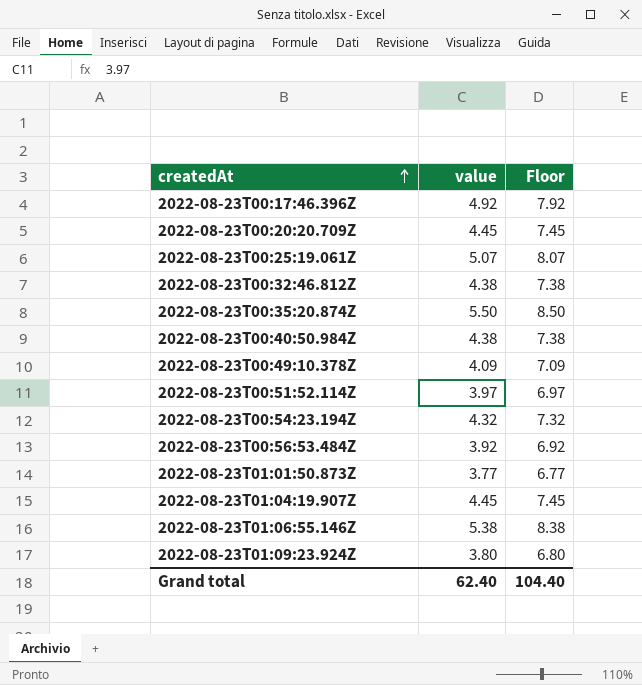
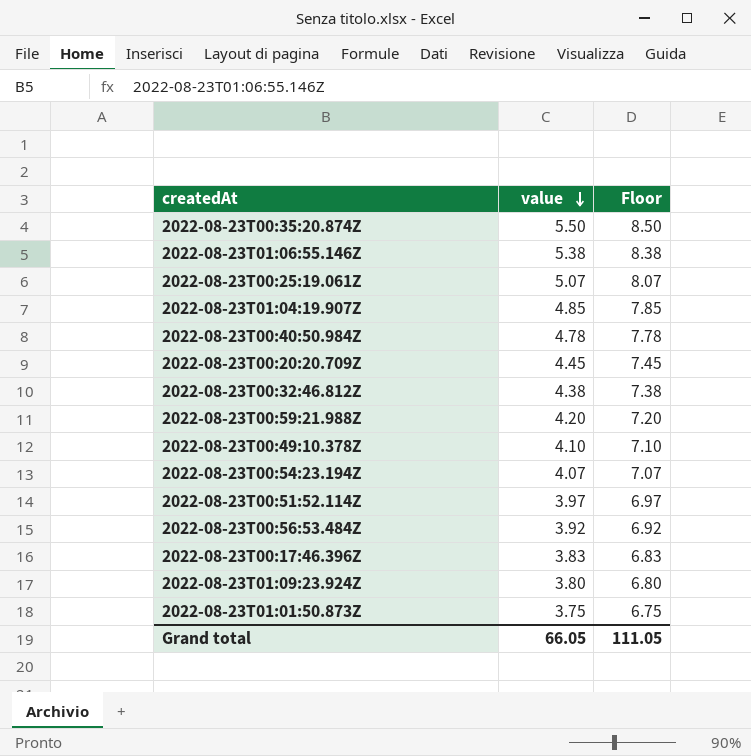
row order: createdAt ascending -> value descending
2022-08-23T01:04:19.907Z | value: 4.45 -> 4.85
2022-08-23T01:04:19.907Z | Floor: 7.45 -> 7.85
2022-08-23T00:40:50.984Z | value: 4.38 -> 4.78
2022-08-23T00:40:50.984Z | Floor: 7.38 -> 7.78
row 2022-08-23T00:59:21.988Z: none -> 4.20 | 7.20
2022-08-23T00:49:10.378Z | value: 4.09 -> 4.10
2022-08-23T00:49:10.378Z | Floor: 7.09 -> 7.10
2022-08-23T00:54:23.194Z | value: 4.32 -> 4.07
2022-08-23T00:54:23.194Z | Floor: 7.32 -> 7.07
2022-08-23T00:17:46.396Z | value: 4.92 -> 3.83
2022-08-23T00:17:46.396Z | Floor: 7.92 -> 6.83
2022-08-23T01:01:50.873Z | value: 3.77 -> 3.75
2022-08-23T01:01:50.873Z | Floor: 6.77 -> 6.75
Grand total | value: 62.40 -> 66.05
Grand total | Floor: 104.40 -> 111.05

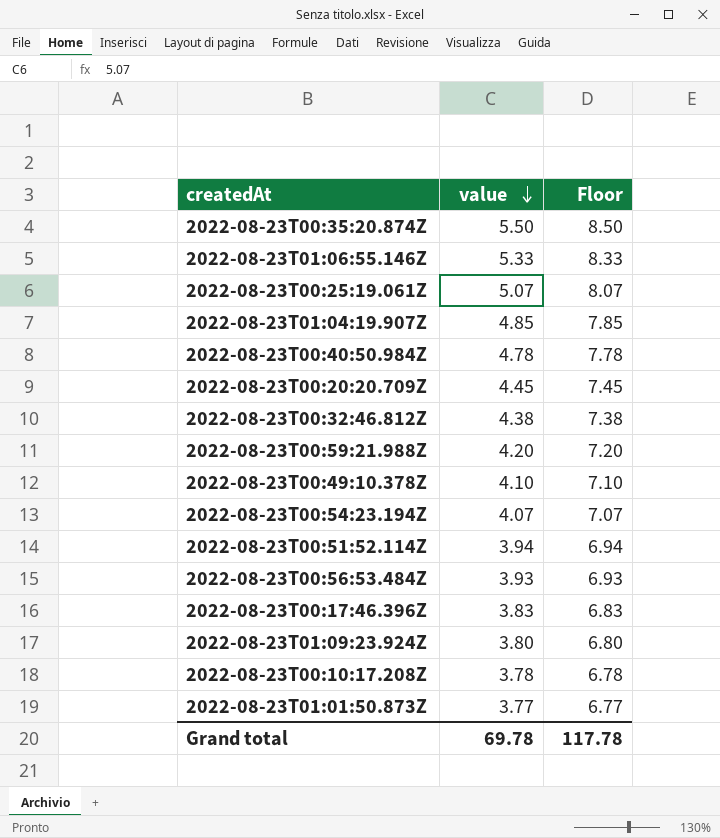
2022-08-23T01:06:55.146Z | value: 5.38 -> 5.33
2022-08-23T01:06:55.146Z | Floor: 8.38 -> 8.33
2022-08-23T00:51:52.114Z | value: 3.97 -> 3.94
2022-08-23T00:51:52.114Z | Floor: 6.97 -> 6.94
2022-08-23T00:56:53.484Z | value: 3.92 -> 3.93
2022-08-23T00:56:53.484Z | Floor: 6.92 -> 6.93
row 2022-08-23T00:10:17.208Z: none -> 3.78 | 6.78
2022-08-23T01:01:50.873Z | value: 3.75 -> 3.77
2022-08-23T01:01:50.873Z | Floor: 6.75 -> 6.77
Grand total | value: 66.05 -> 69.78
Grand total | Floor: 111.05 -> 117.78

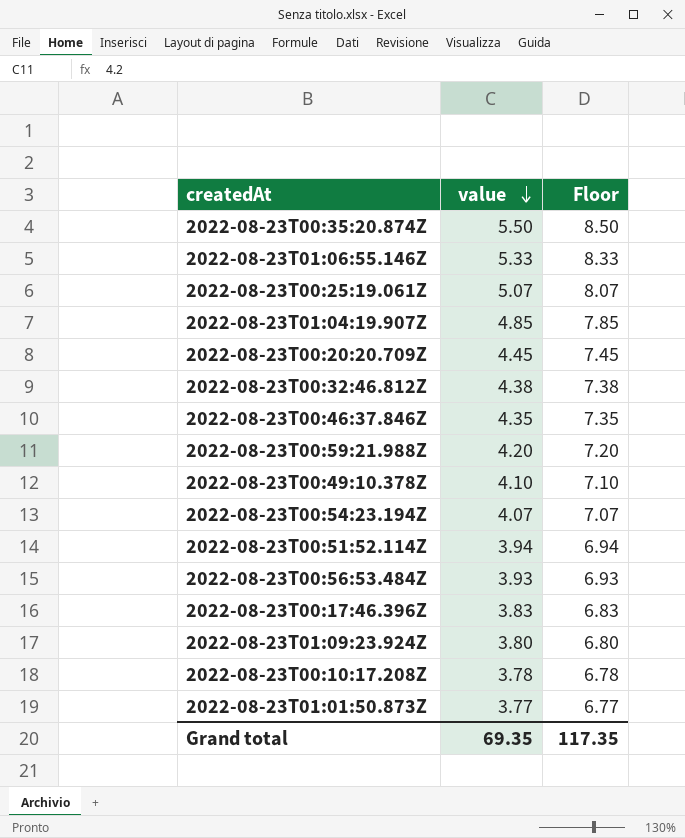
row 2022-08-23T00:40:50.984Z: 4.78 | 7.78 -> none
row 2022-08-23T00:46:37.846Z: none -> 4.35 | 7.35
Grand total | value: 69.78 -> 69.35
Grand total | Floor: 117.78 -> 117.35

